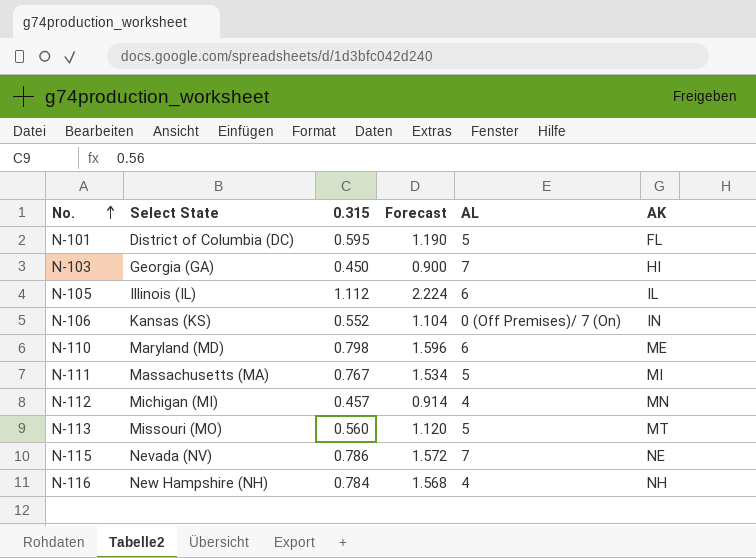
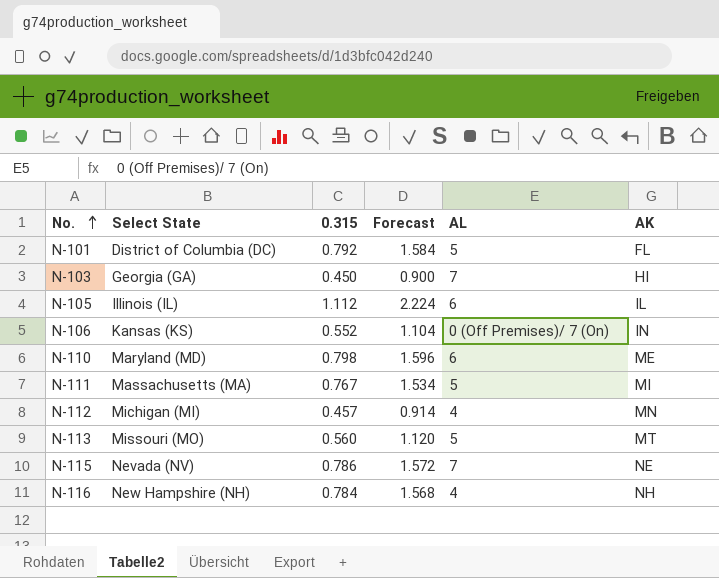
N-101 | 0.315: 0.595 -> 0.792
N-101 | Forecast: 1.190 -> 1.584

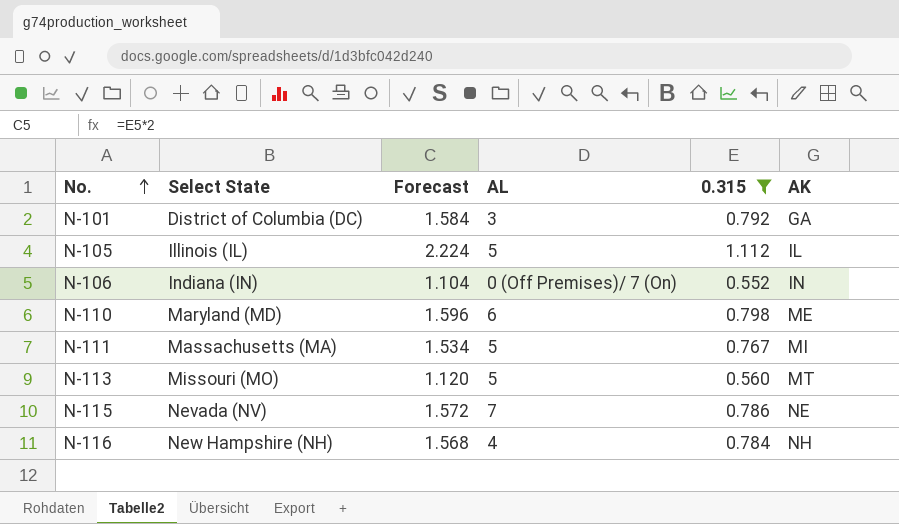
filter: none -> 0.315 >= 0.552
column 0.315 | position: 3 -> 5
N-101 | AL: 5 -> 3
N-101 | AK: FL -> GA
N-105 | AL: 6 -> 5
N-106 | Select State: Kansas (KS) -> Indiana (IN)

